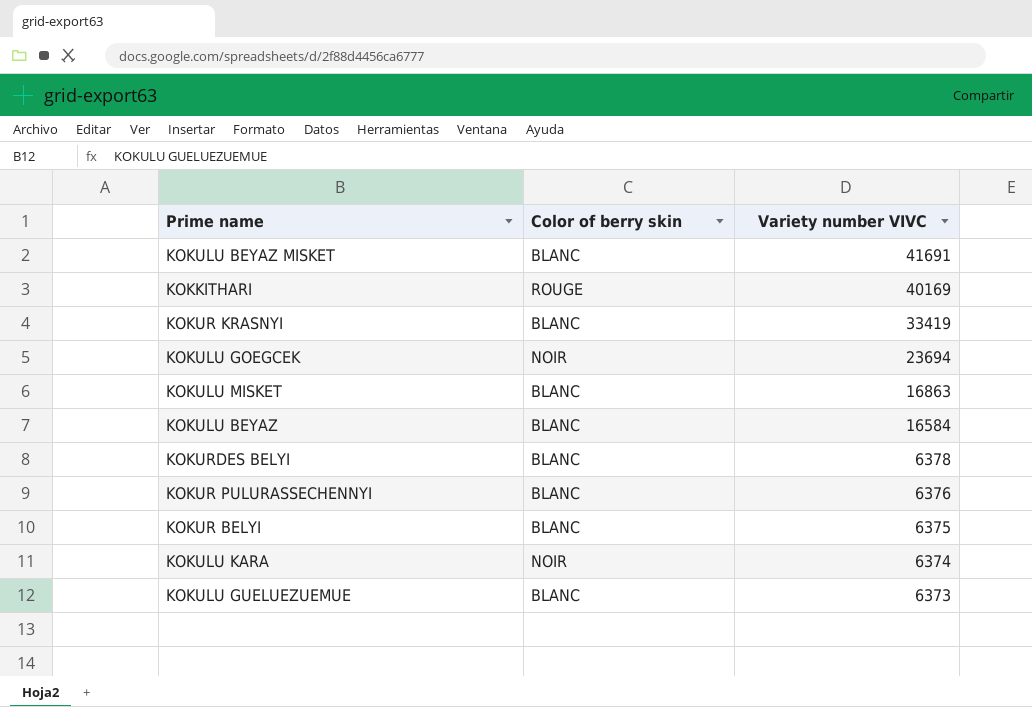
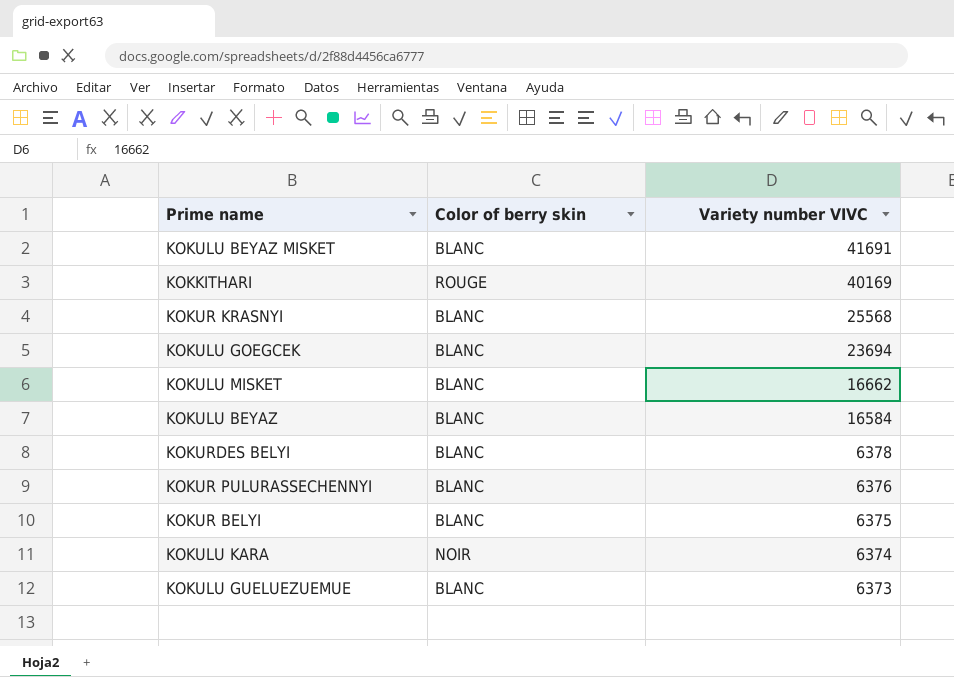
KOKUR KRASNYI | Variety number VIVC: 33419 -> 25568
KOKULU GOEGCEK | Color of berry skin: NOIR -> BLANC
KOKULU MISKET | Variety number VIVC: 16863 -> 16662

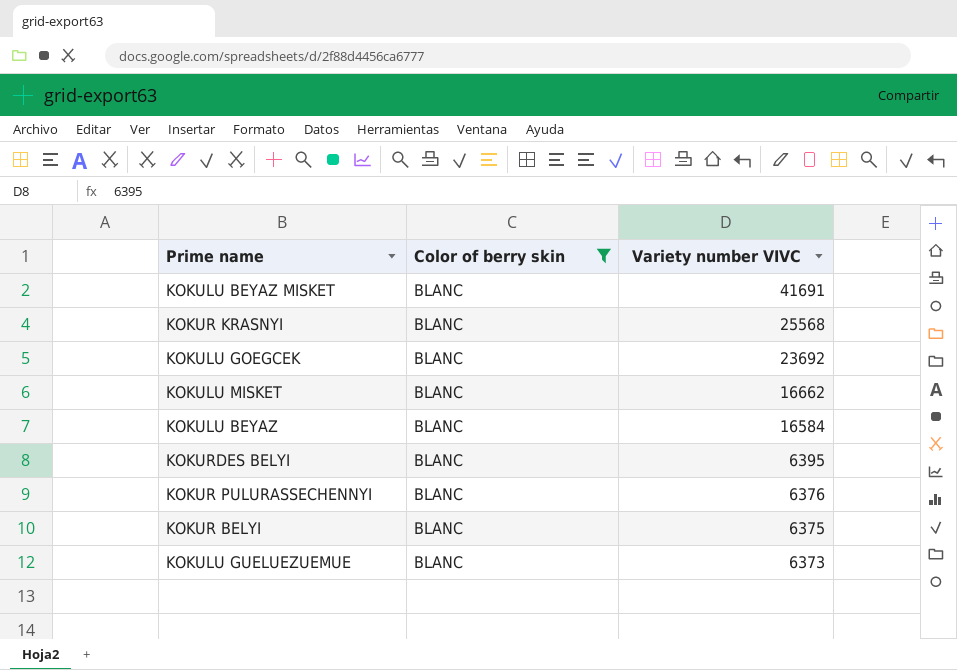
filter: none -> Color of berry skin = BLANC
KOKULU GOEGCEK | Variety number VIVC: 23694 -> 23692
KOKURDES BELYI | Variety number VIVC: 6378 -> 6395

